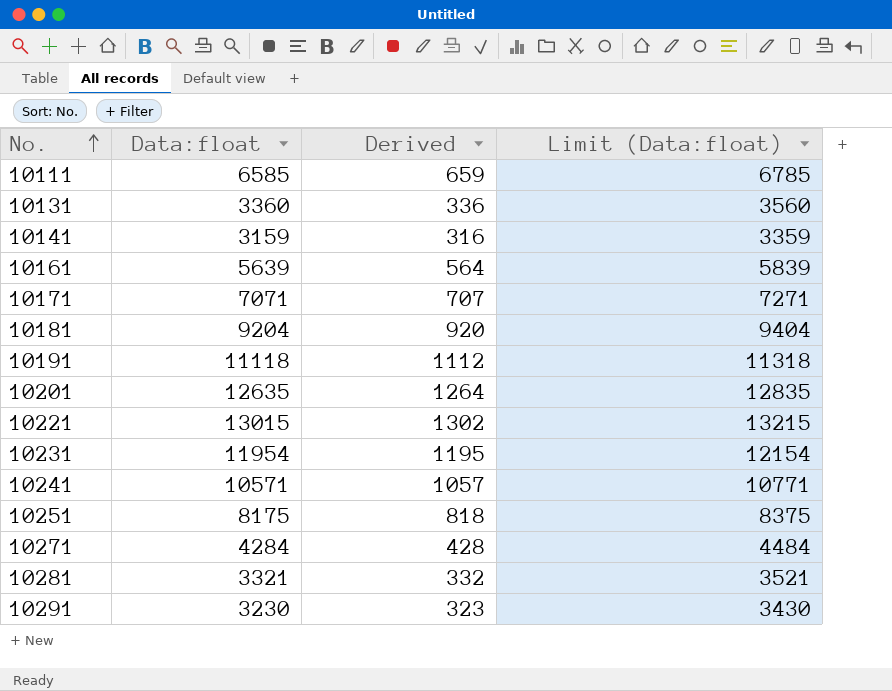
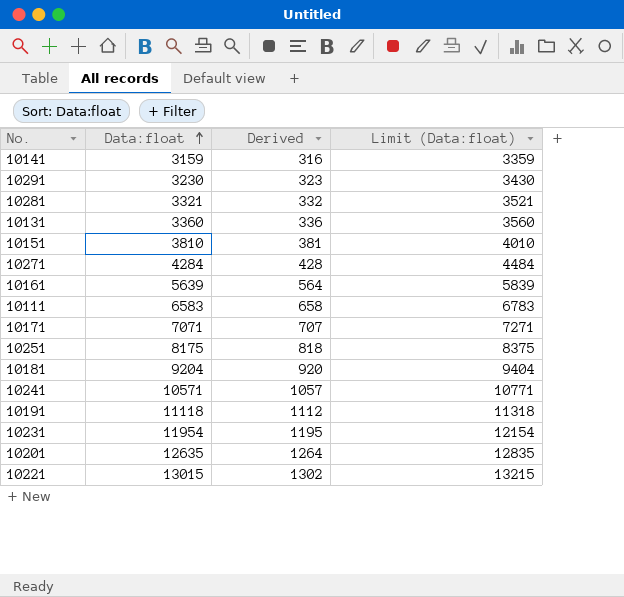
row order: No. ascending -> Data:float ascending
row 10151: none -> 3810 | 381 | 4010
10111 | Data:float: 6585 -> 6583
10111 | Derived: 659 -> 658
10111 | Limit (Data:float): 6785 -> 6783

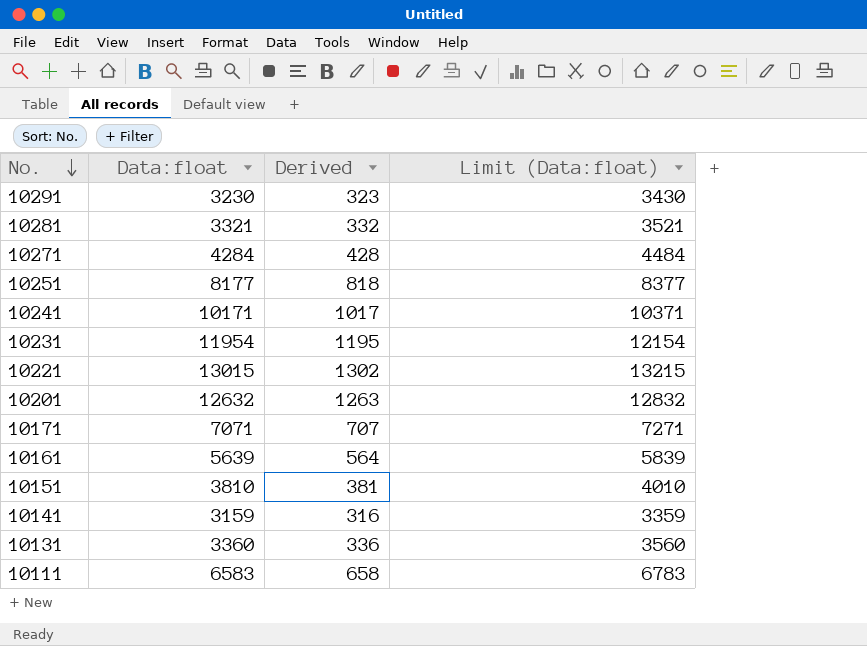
row order: Data:float ascending -> No. descending
row 10181: 9204 | 920 | 9404 -> none
row 10191: 11118 | 1112 | 11318 -> none
10251 | Data:float: 8175 -> 8177
10251 | Limit (Data:float): 8375 -> 8377
10241 | Data:float: 10571 -> 10171
10241 | Derived: 1057 -> 1017
10241 | Limit (Data:float): 10771 -> 10371
10201 | Data:float: 12635 -> 12632
10201 | Derived: 1264 -> 1263
10201 | Limit (Data:float): 12835 -> 12832

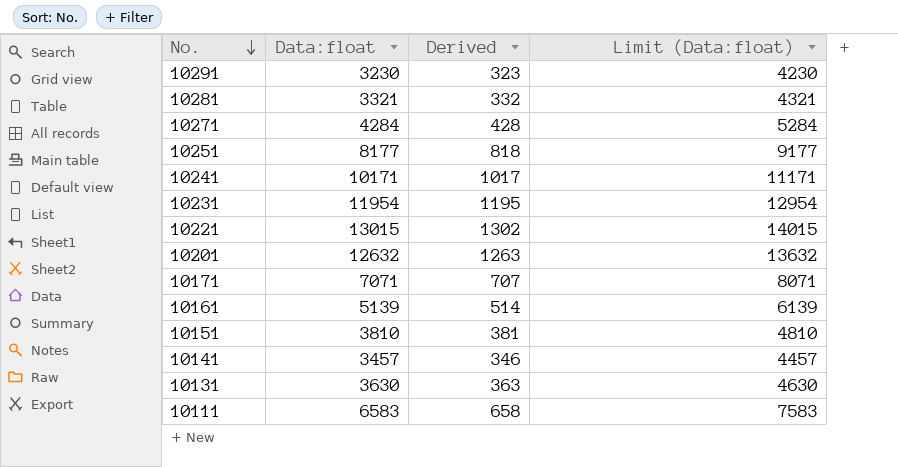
column Limit (Data:float) | formula: [Data:float] + 200 -> [Data:float] + 1000
10161 | Data:float: 5639 -> 5139
10161 | Derived: 564 -> 514
10141 | Data:float: 3159 -> 3457
10141 | Derived: 316 -> 346
10131 | Data:float: 3360 -> 3630
10131 | Derived: 336 -> 363

